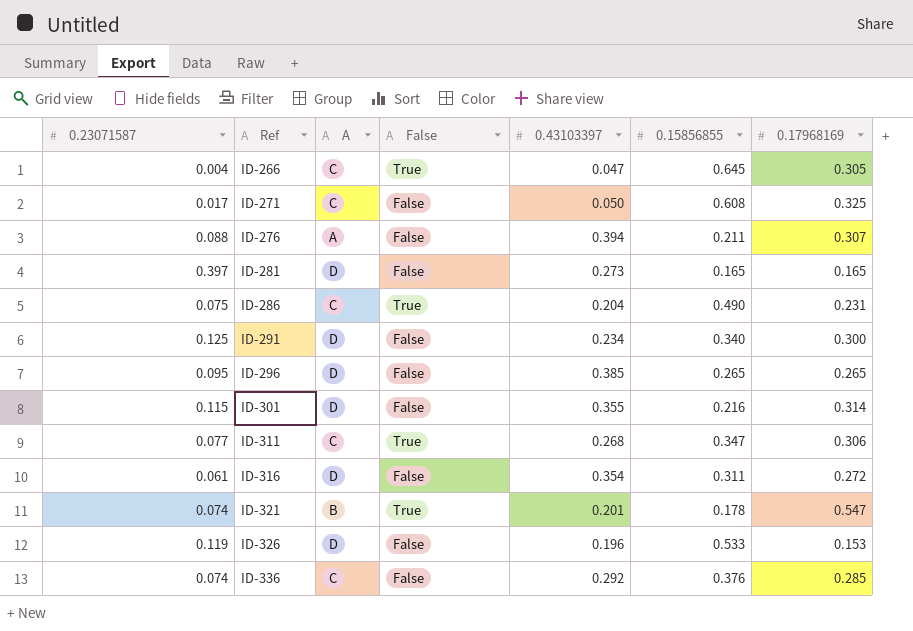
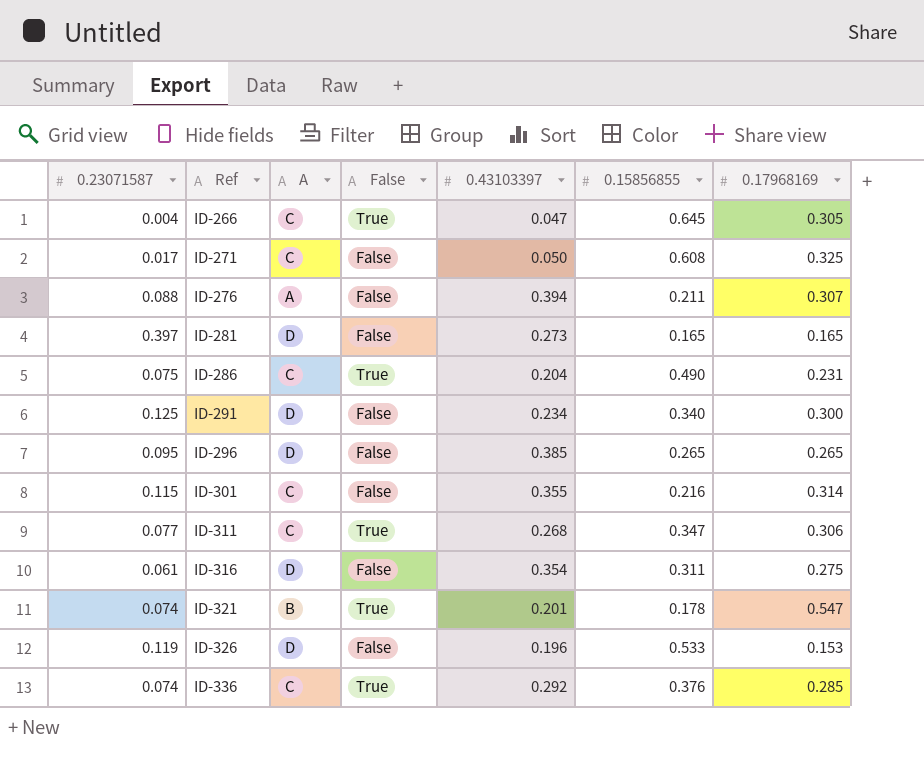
ID-301 | A: D -> C
ID-316 | 0.17968169: 0.272 -> 0.275
ID-336 | False: False -> True

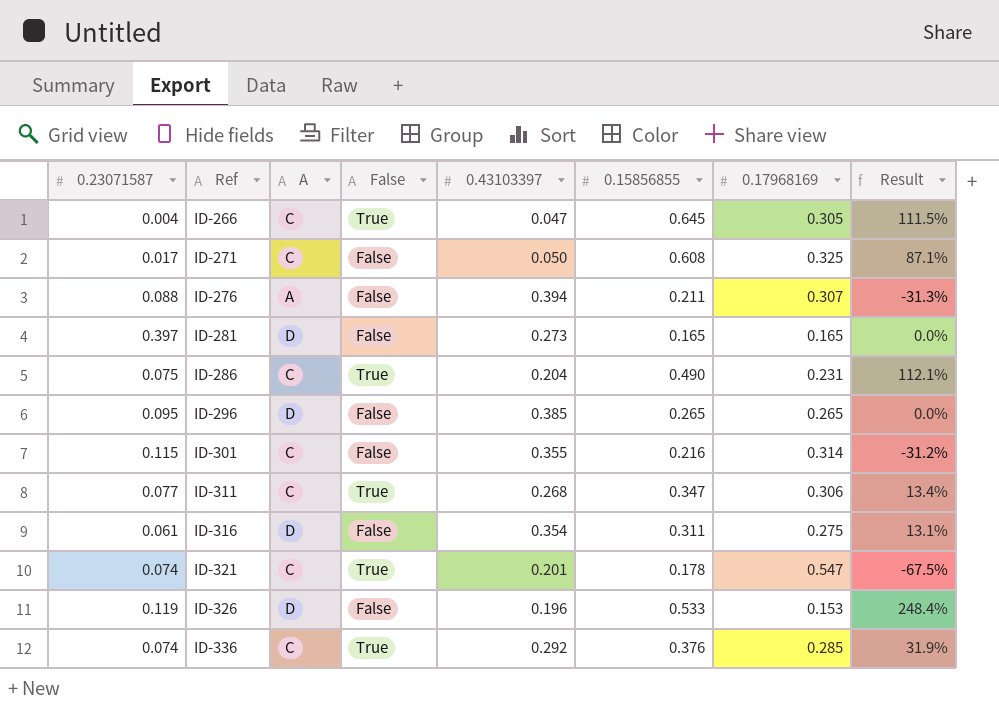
column Result | formula: none -> ([0.15856855] - [0.17968169]) / [0.17968169]
row ID-291: 0.125 | D | False | 0.234 | 0.340 | 0.300 -> none
ID-321 | A: B -> C

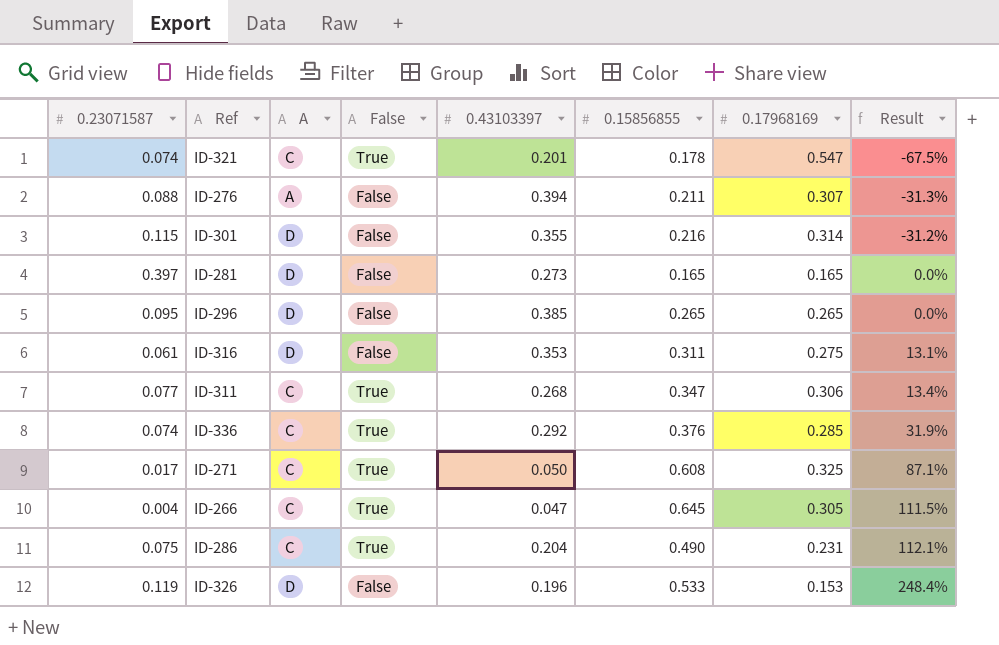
row order: Ref ascending -> Result ascending
ID-301 | A: C -> D
ID-316 | 0.43103397: 0.354 -> 0.353
ID-271 | False: False -> True

